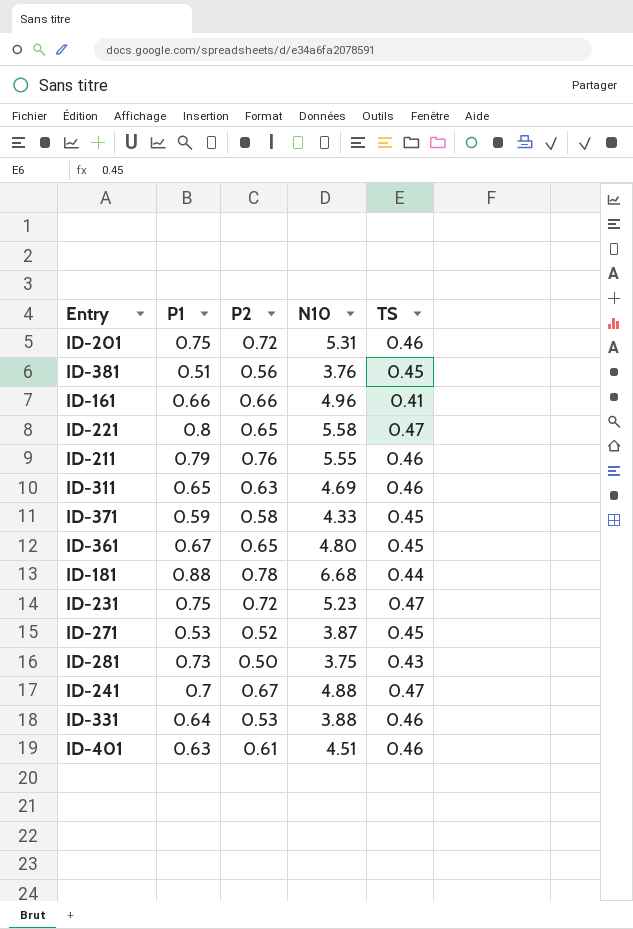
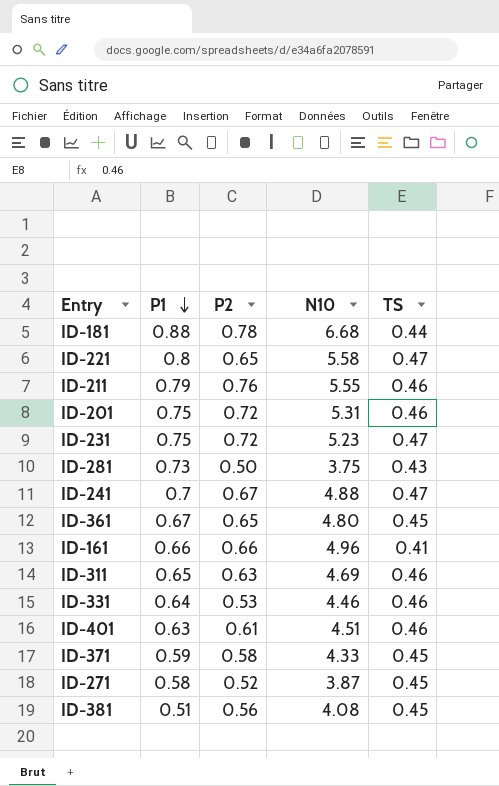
row order: none -> P1 descending
ID-331 | N10: 3.88 -> 4.46
ID-271 | P1: 0.53 -> 0.58
ID-381 | N10: 3.76 -> 4.08

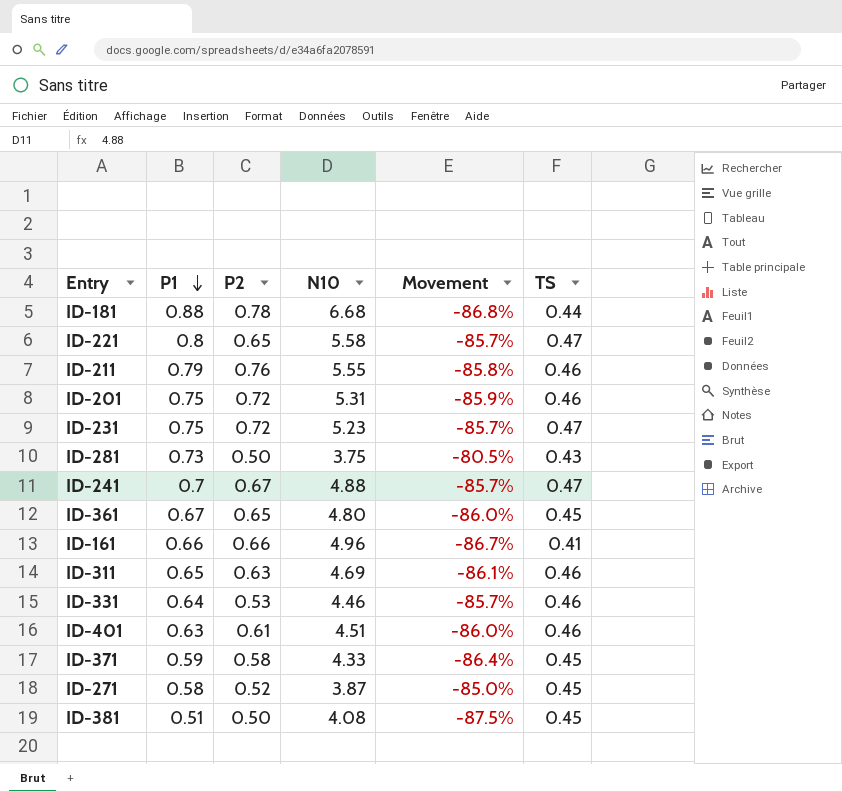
column Movement | formula: none -> ([P1] - [N10]) / [N10]
ID-381 | P2: 0.56 -> 0.50

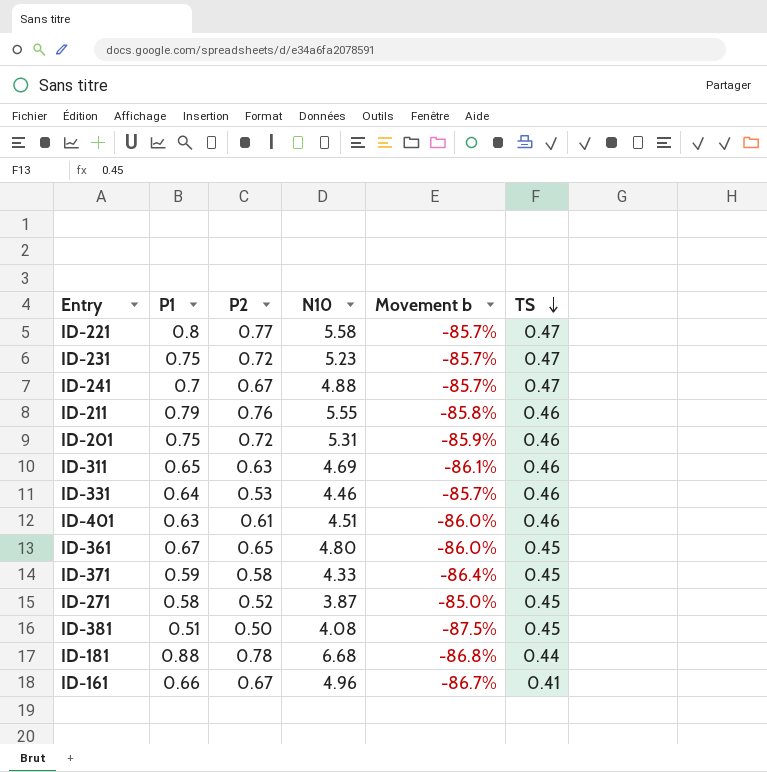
row order: P1 descending -> TS descending
column name: Movement -> Movement b
row ID-281: 0.73 | 0.50 | 3.75 | -80.5% | 0.43 -> none
ID-221 | P2: 0.65 -> 0.77
ID-161 | P2: 0.66 -> 0.67

